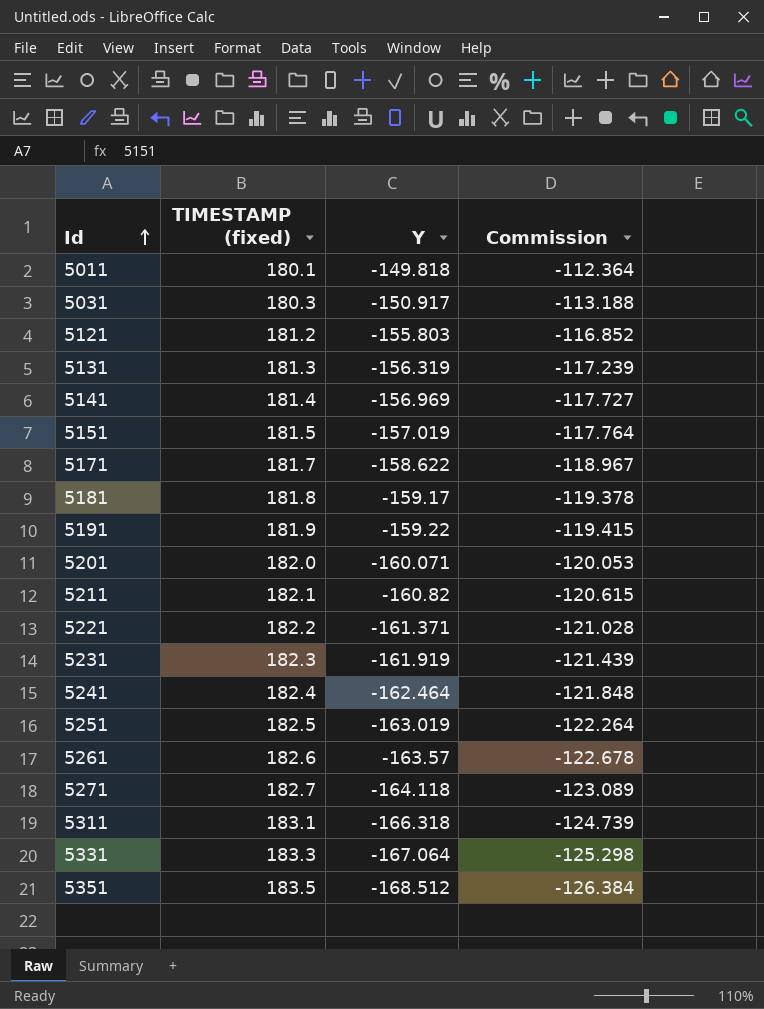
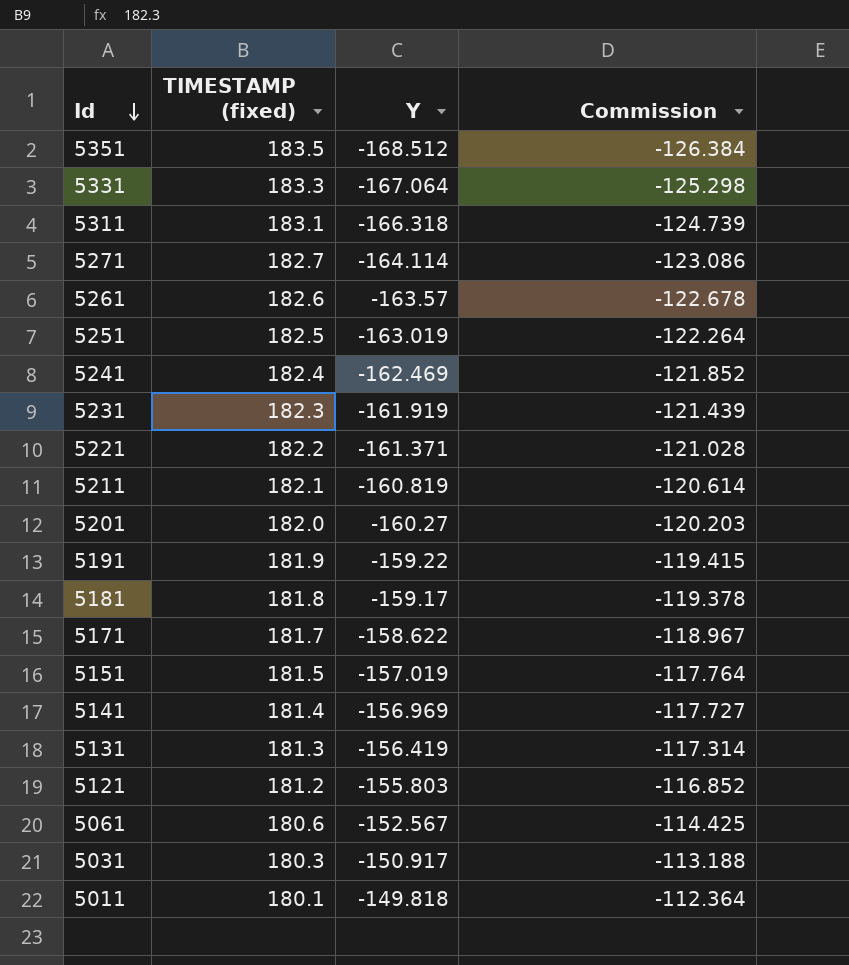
row order: Id ascending -> Id descending
5271 | Y: -164.118 -> -164.114
5271 | Commission: -123.089 -> -123.086
5241 | Y: -162.464 -> -162.469
5241 | Commission: -121.848 -> -121.852
5211 | Y: -160.82 -> -160.819
5211 | Commission: -120.615 -> -120.614
5201 | Y: -160.071 -> -160.27
5201 | Commission: -120.053 -> -120.203
5131 | Y: -156.319 -> -156.419
5131 | Commission: -117.239 -> -117.314
row 5061: none -> 180.6 | -152.567 | -114.425

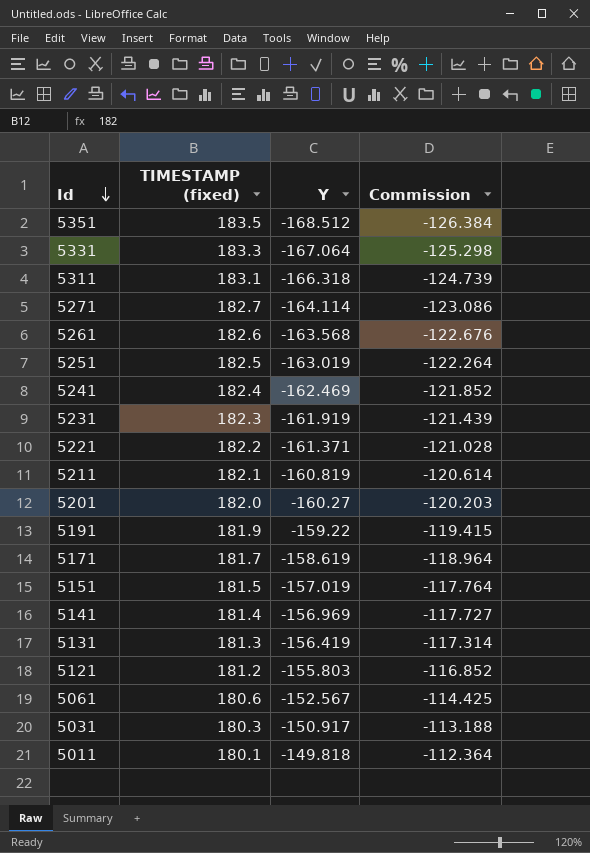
row 5181: 181.8 | -159.17 | -119.378 -> none
5261 | Y: -163.57 -> -163.568
5261 | Commission: -122.678 -> -122.676
5171 | Y: -158.622 -> -158.619
5171 | Commission: -118.967 -> -118.964

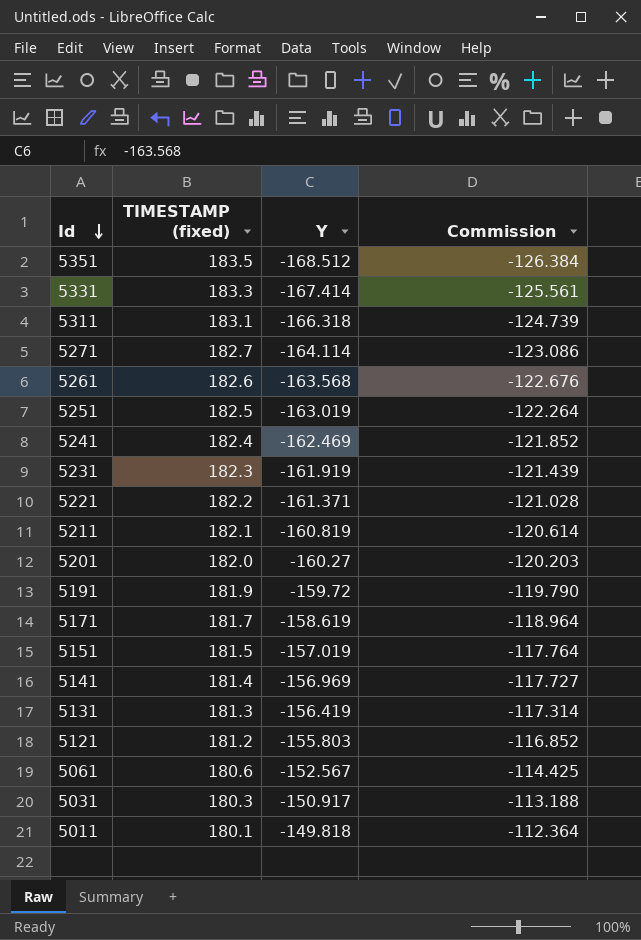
5331 | Y: -167.064 -> -167.414
5331 | Commission: -125.298 -> -125.561
5191 | Y: -159.22 -> -159.72
5191 | Commission: -119.415 -> -119.790

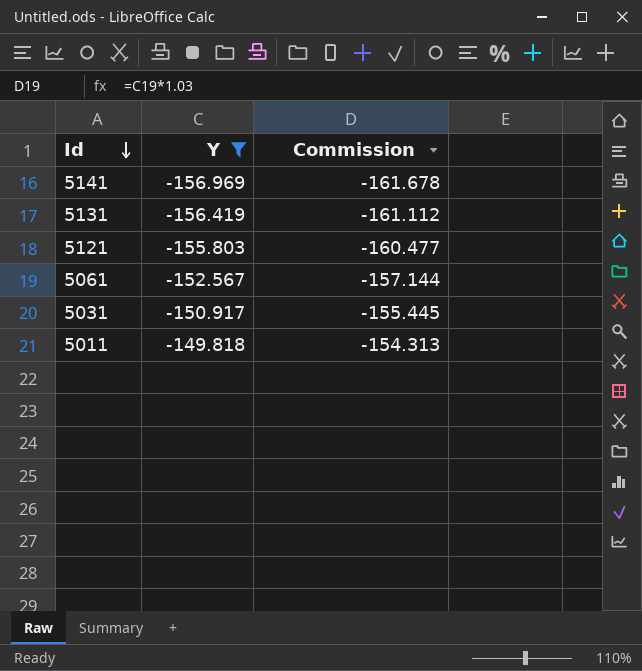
filter: none -> Y >= -156.969
column TIMESTAMP (fixed) | position: 2 -> none
column Commission | formula: [Y] * 0.75 -> [Y] * 1.03

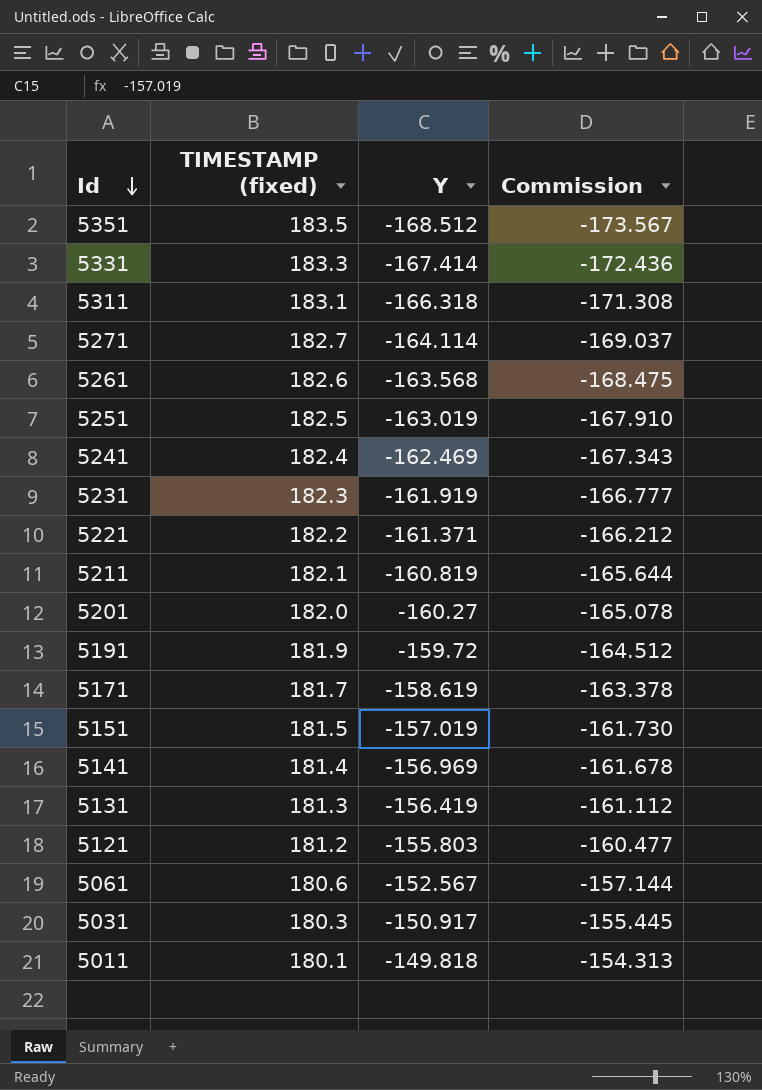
filter: Y >= -156.969 -> none
column TIMESTAMP (fixed) | position: none -> 2

